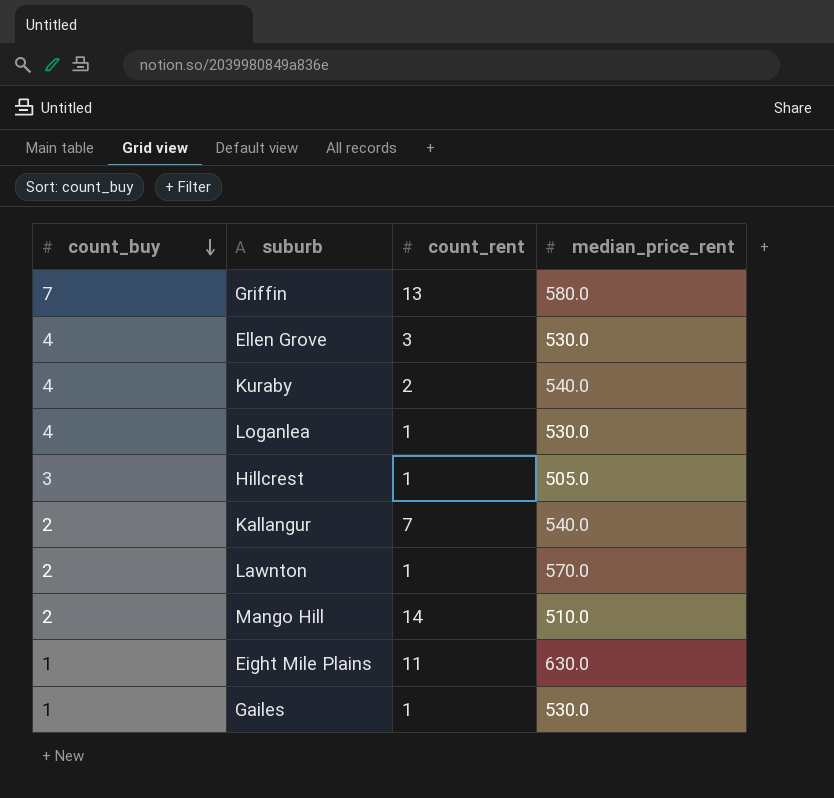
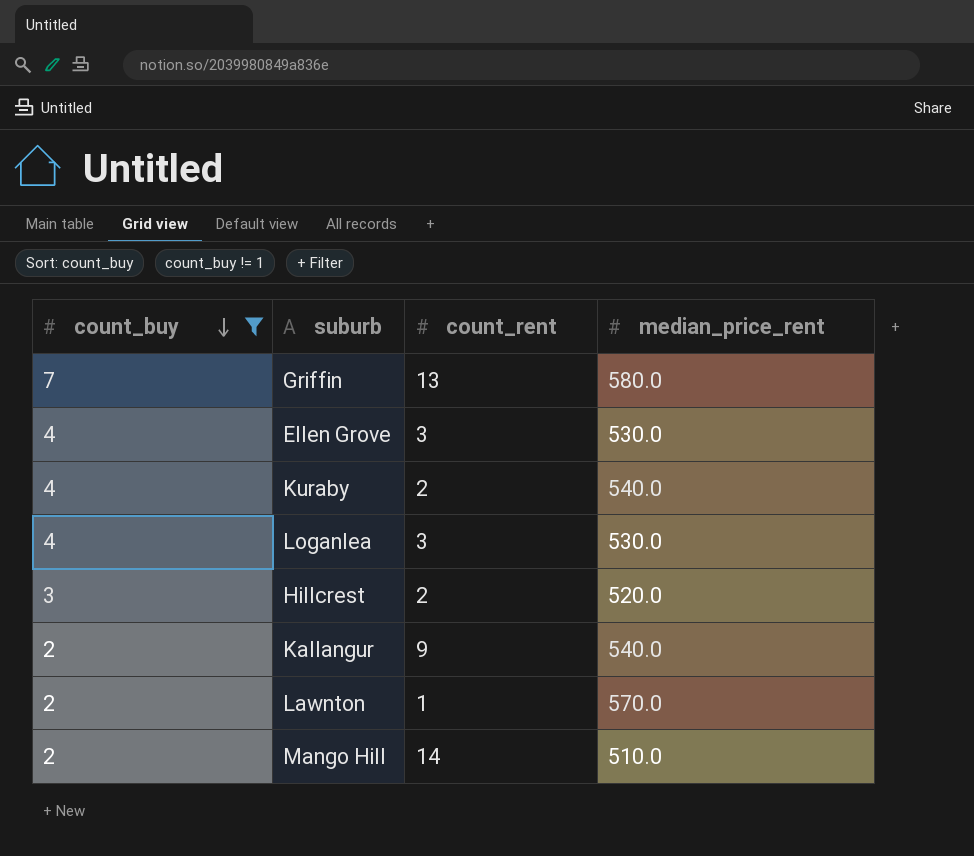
filter: none -> count_buy != 1
Loganlea | count_rent: 1 -> 3
Hillcrest | count_rent: 1 -> 2
Hillcrest | median_price_rent: 505.0 -> 520.0
Kallangur | count_rent: 7 -> 9

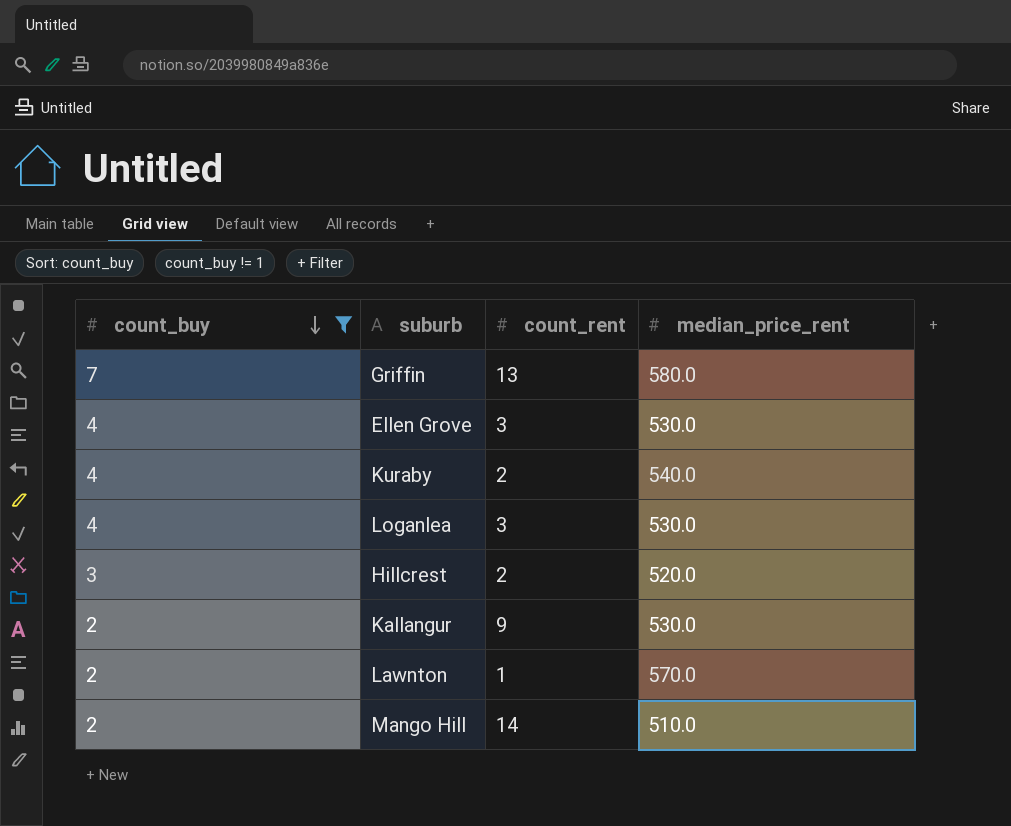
Kallangur | median_price_rent: 540.0 -> 530.0

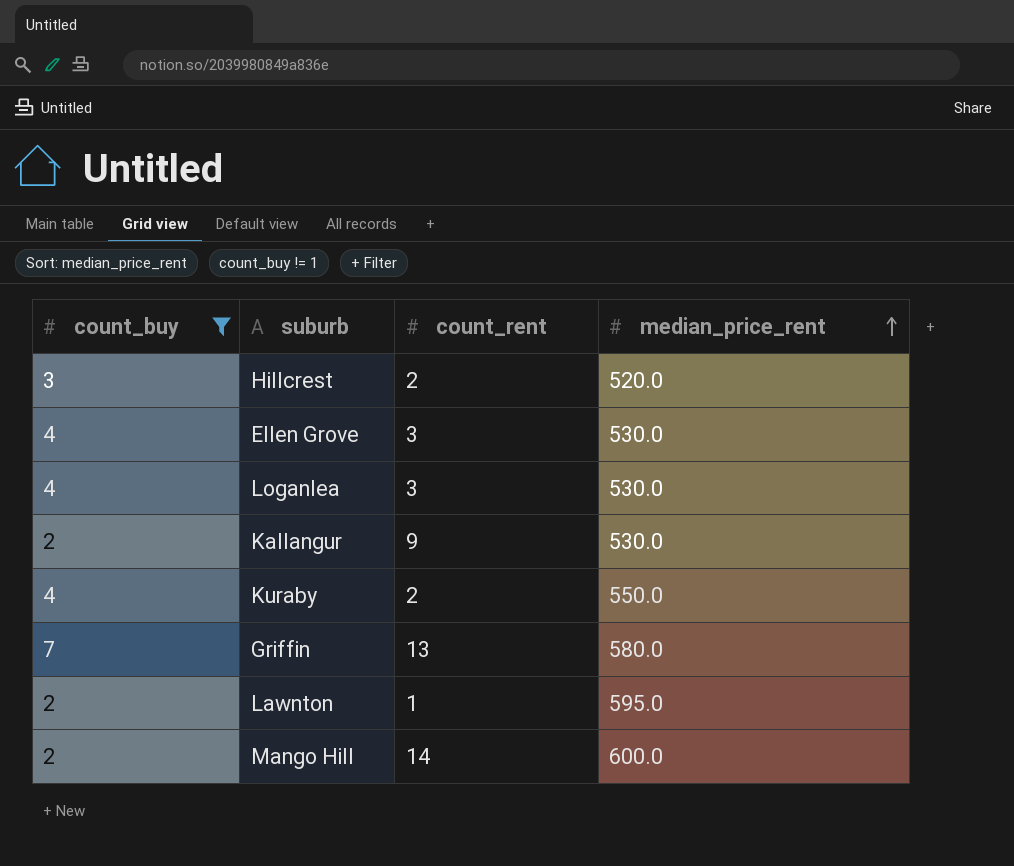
row order: count_buy descending -> median_price_rent ascending
Kuraby | median_price_rent: 540.0 -> 550.0
Lawnton | median_price_rent: 570.0 -> 595.0
Mango Hill | median_price_rent: 510.0 -> 600.0

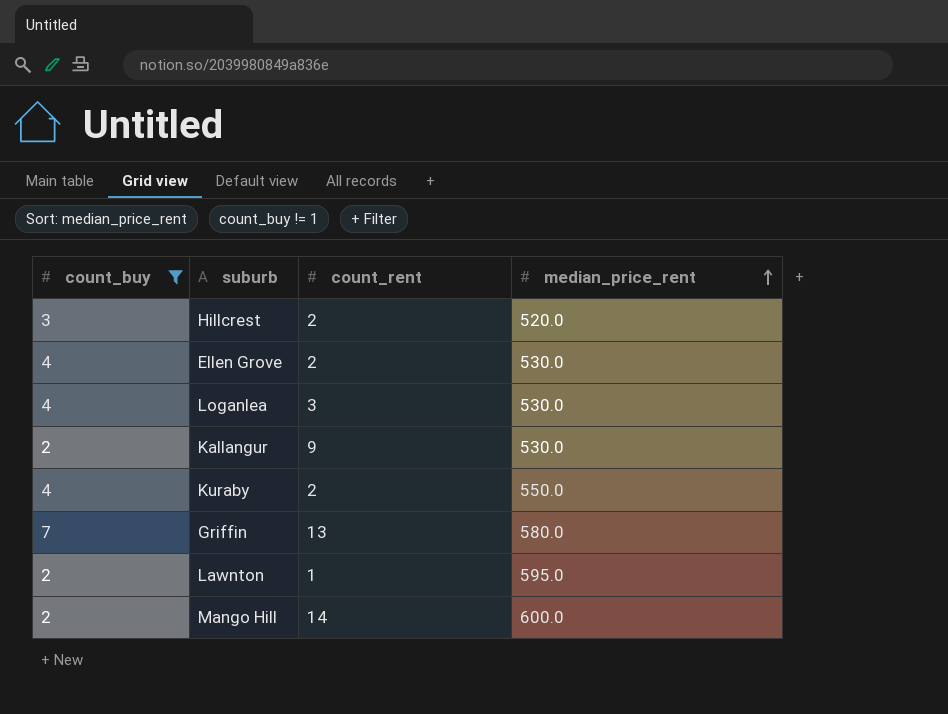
Ellen Grove | count_rent: 3 -> 2

